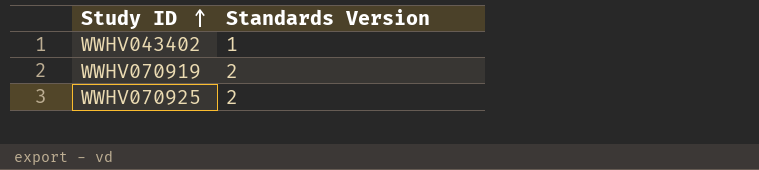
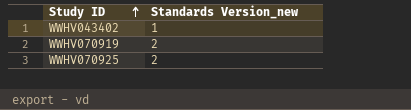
column name: Standards Version -> Standards Version_new

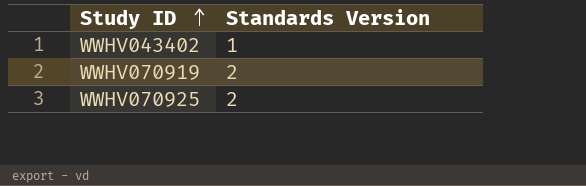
column name: Standards Version_new -> Standards Version

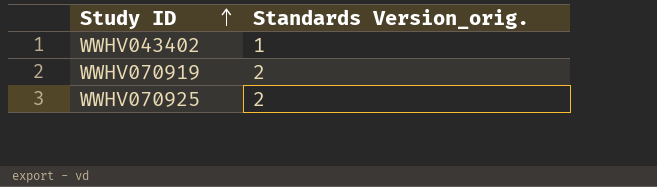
column name: Standards Version -> Standards Version_orig.

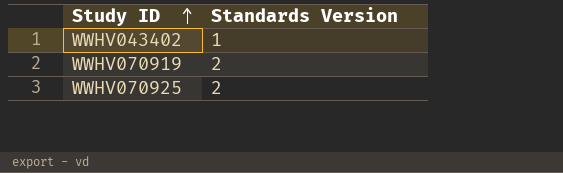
column name: Standards Version_orig. -> Standards Version

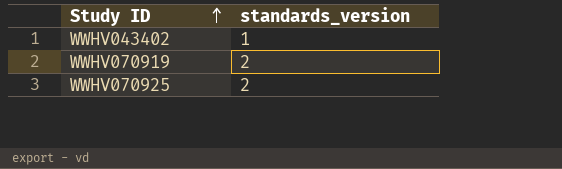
column name: Standards Version -> standards_version

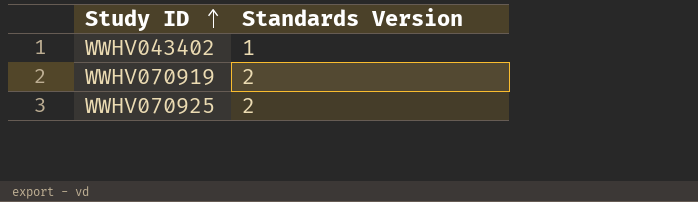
column name: standards_version -> Standards Version

